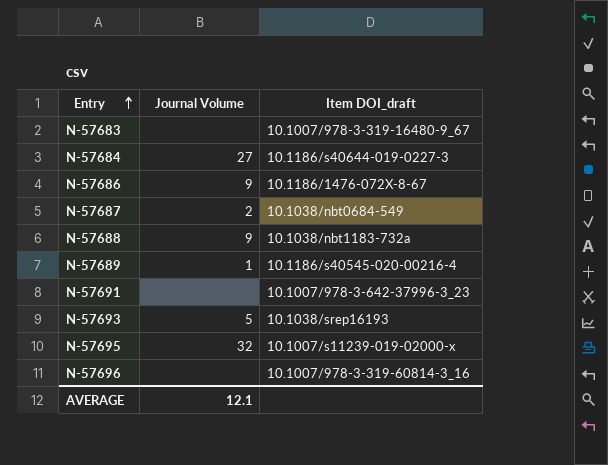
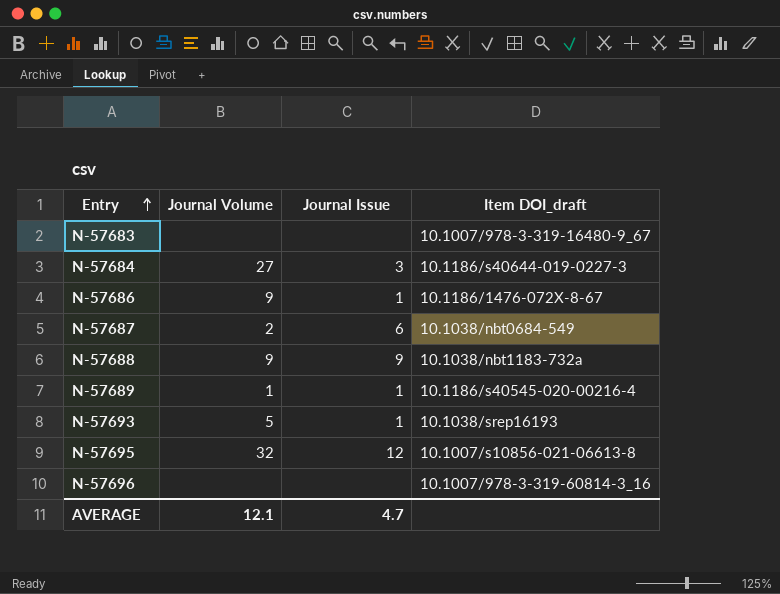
column Journal Issue | position: none -> 3
row N-57691: none | 10.1007/978-3-642-37996-3_23 -> none
N-57695 | Item DOI_draft: 10.1007/s11239-019-02000-x -> 10.1007/s10856-021-06613-8

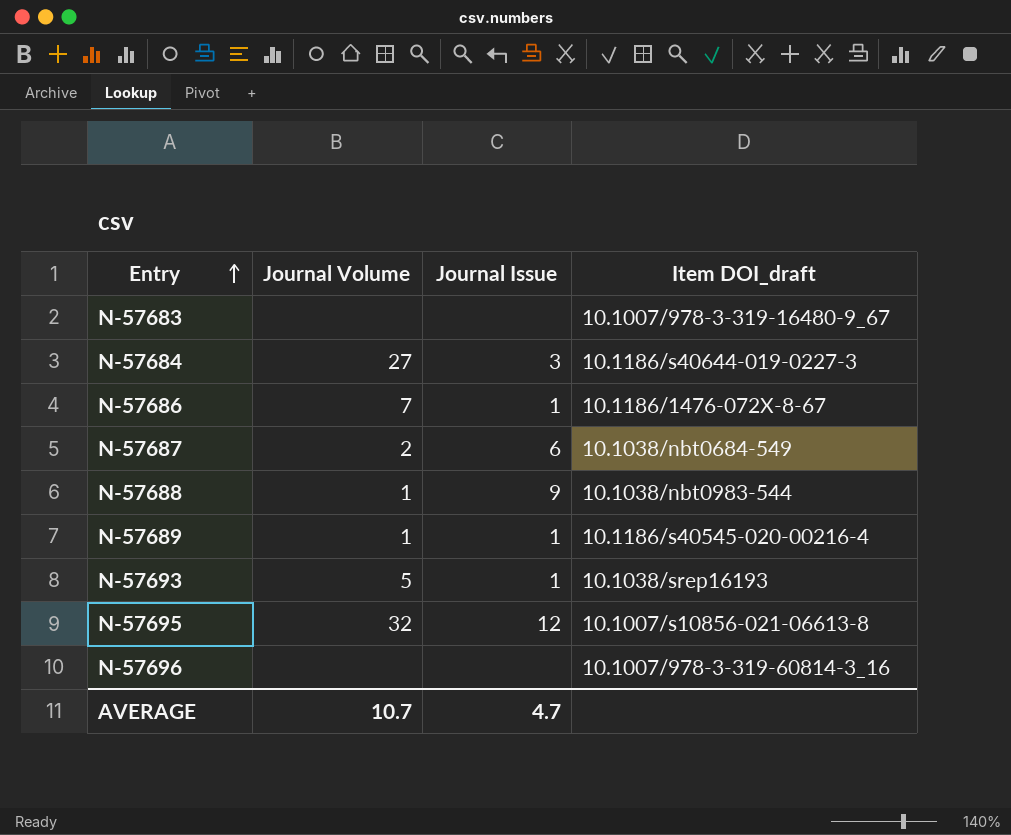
N-57686 | Journal Volume: 9 -> 7
N-57688 | Journal Volume: 9 -> 1
N-57688 | Item DOI_draft: 10.1038/nbt1183-732a -> 10.1038/nbt0983-544
AVERAGE | Journal Volume: 12.1 -> 10.7

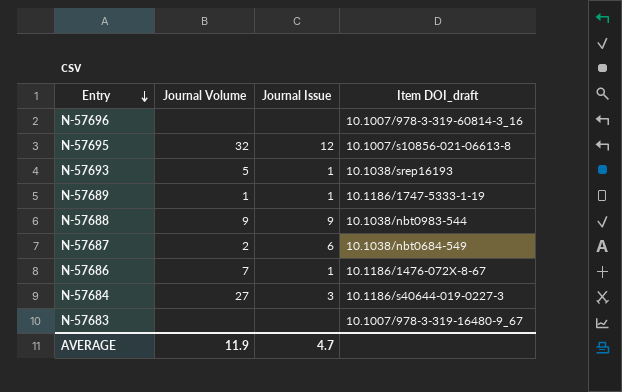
row order: Entry ascending -> Entry descending
N-57689 | Item DOI_draft: 10.1186/s40545-020-00216-4 -> 10.1186/1747-5333-1-19
N-57688 | Journal Volume: 1 -> 9
AVERAGE | Journal Volume: 10.7 -> 11.9

